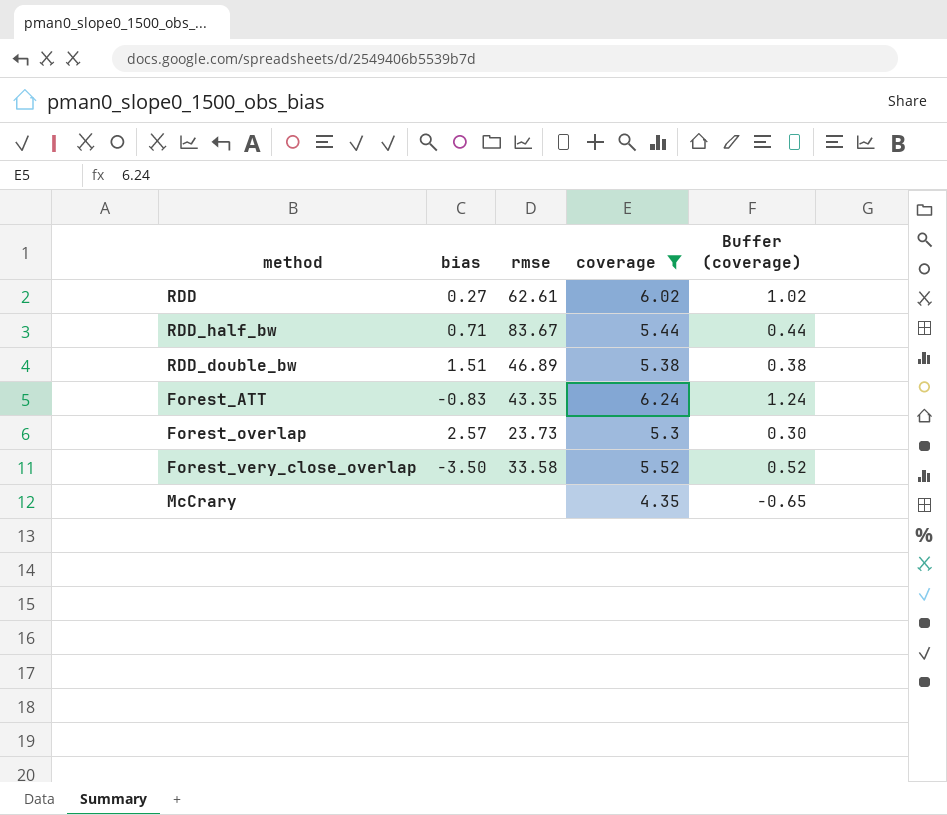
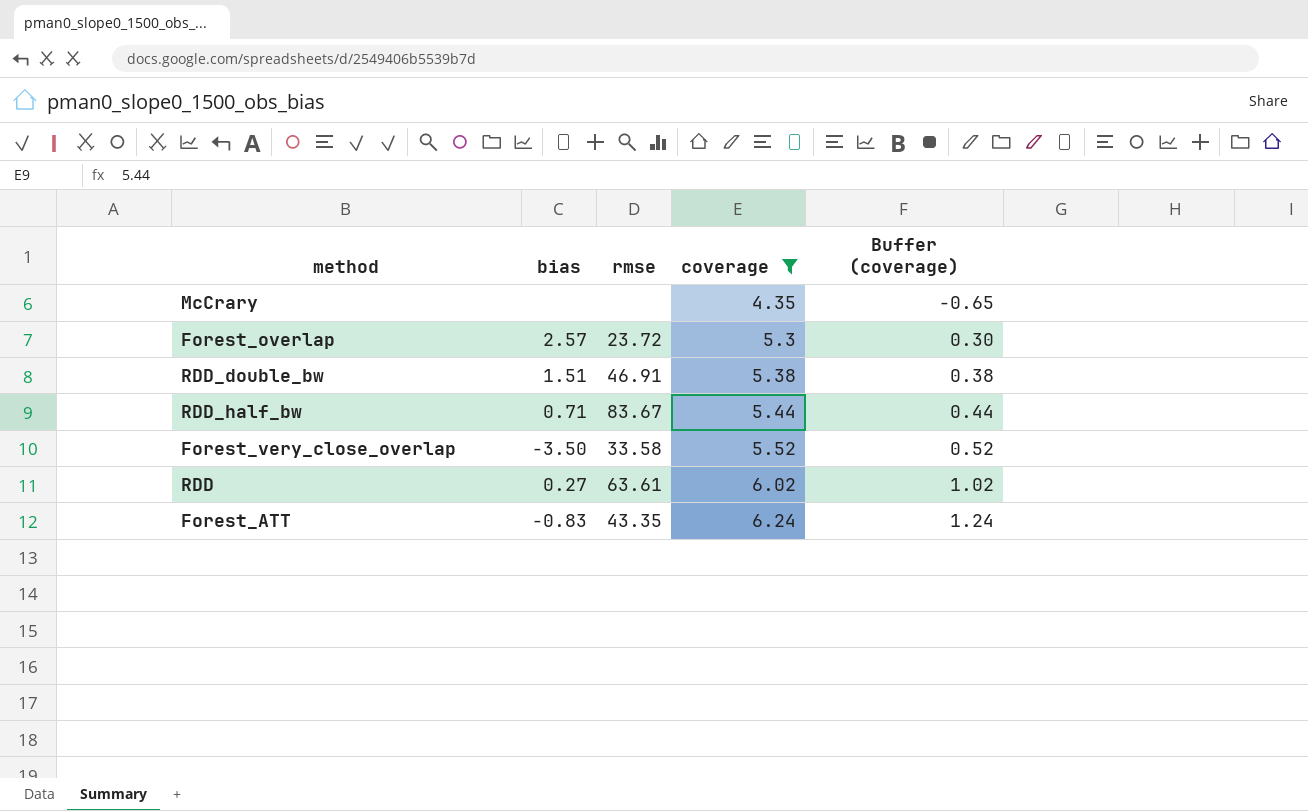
row order: none -> coverage ascending
Forest_overlap | rmse: 23.73 -> 23.72
RDD_double_bw | rmse: 46.89 -> 46.91
RDD | rmse: 62.61 -> 63.61

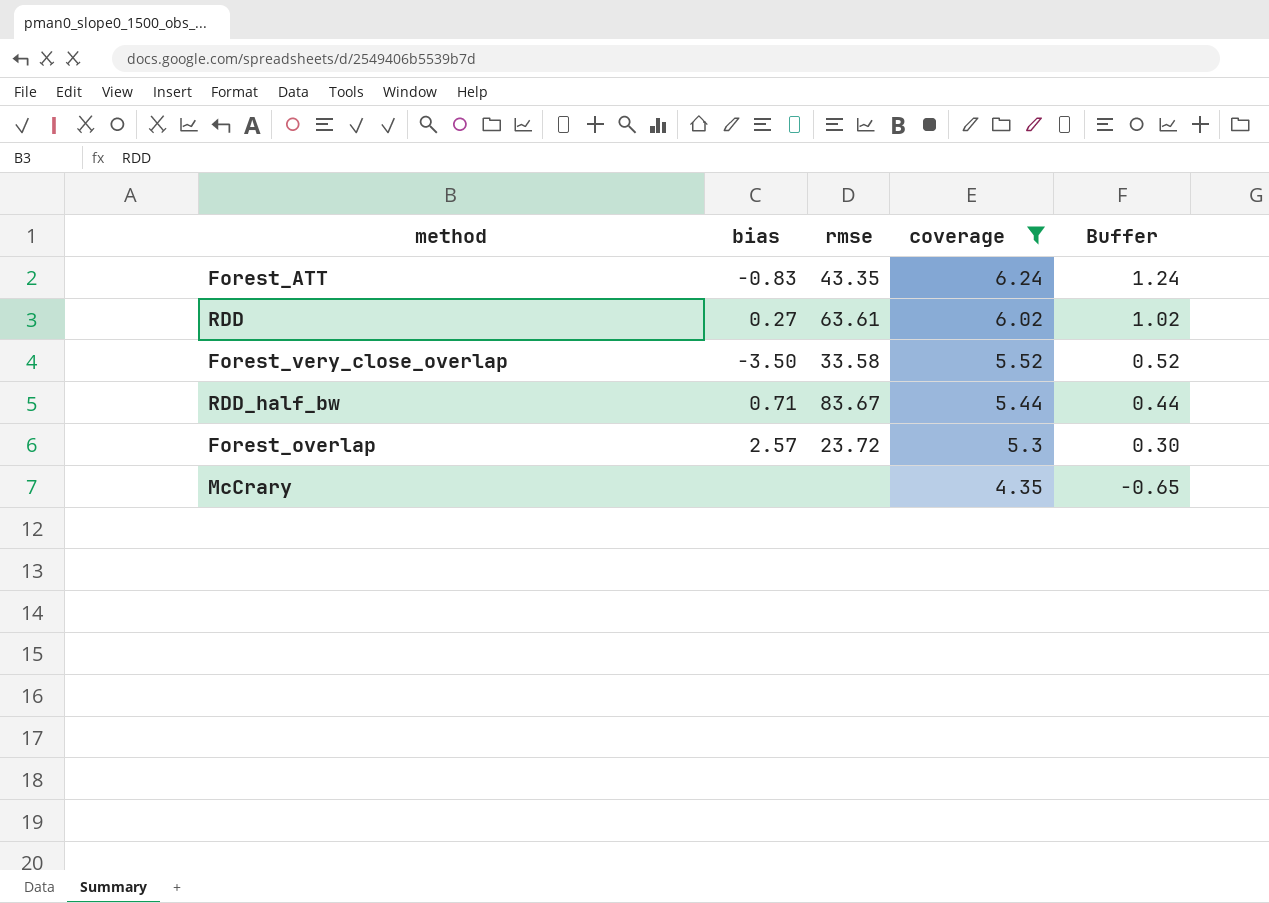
row order: coverage ascending -> coverage descending
column name: Buffer (coverage) -> Buffer
row RDD_double_bw: 1.51 | 46.91 | 5.38 | 0.38 -> none

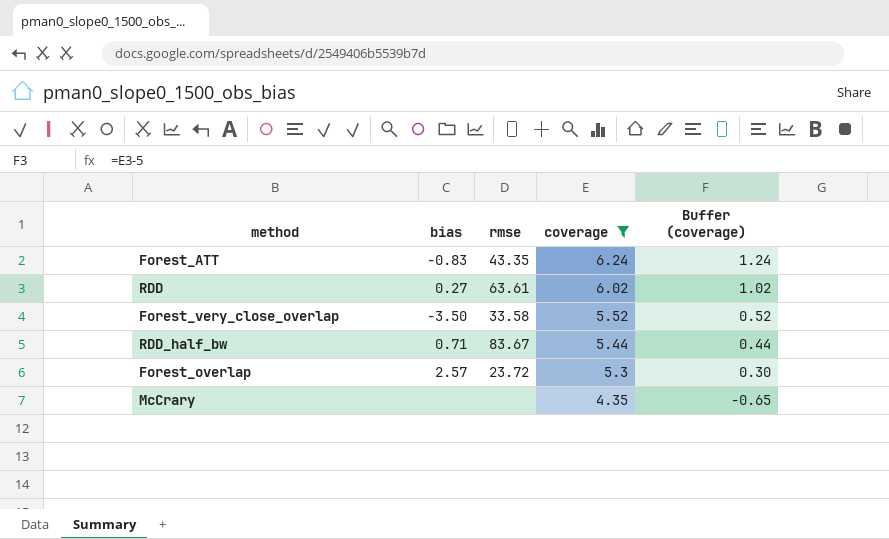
column name: Buffer -> Buffer (coverage)

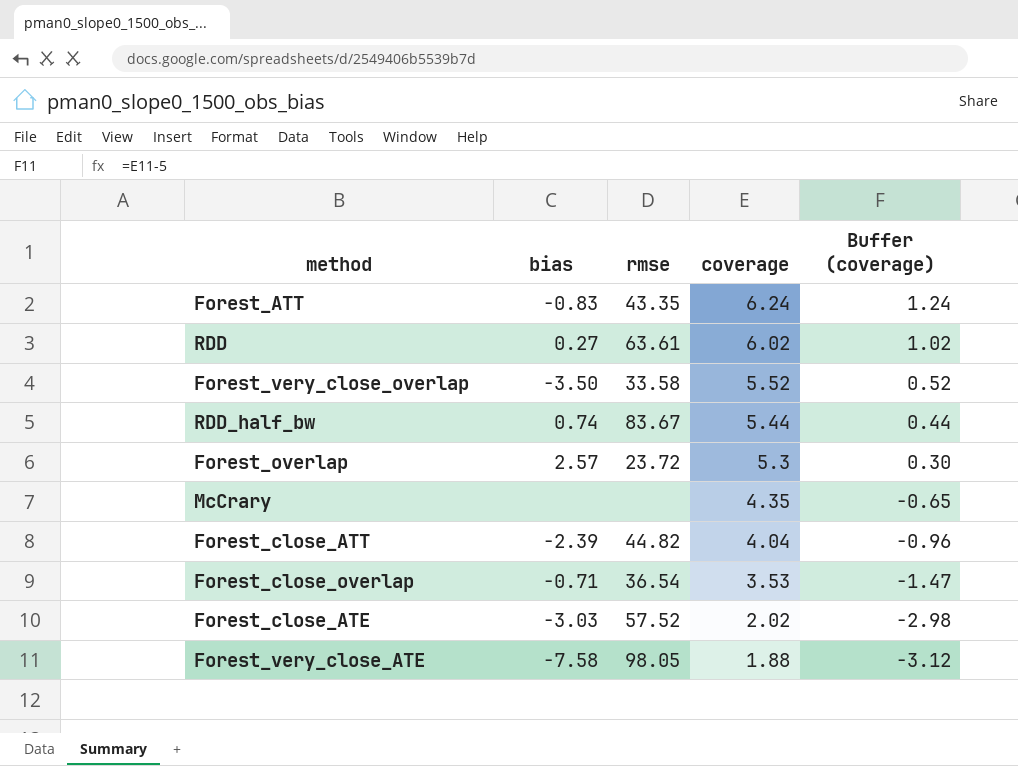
filter: coverage >= 4.35 -> none
RDD_half_bw | bias: 0.71 -> 0.74

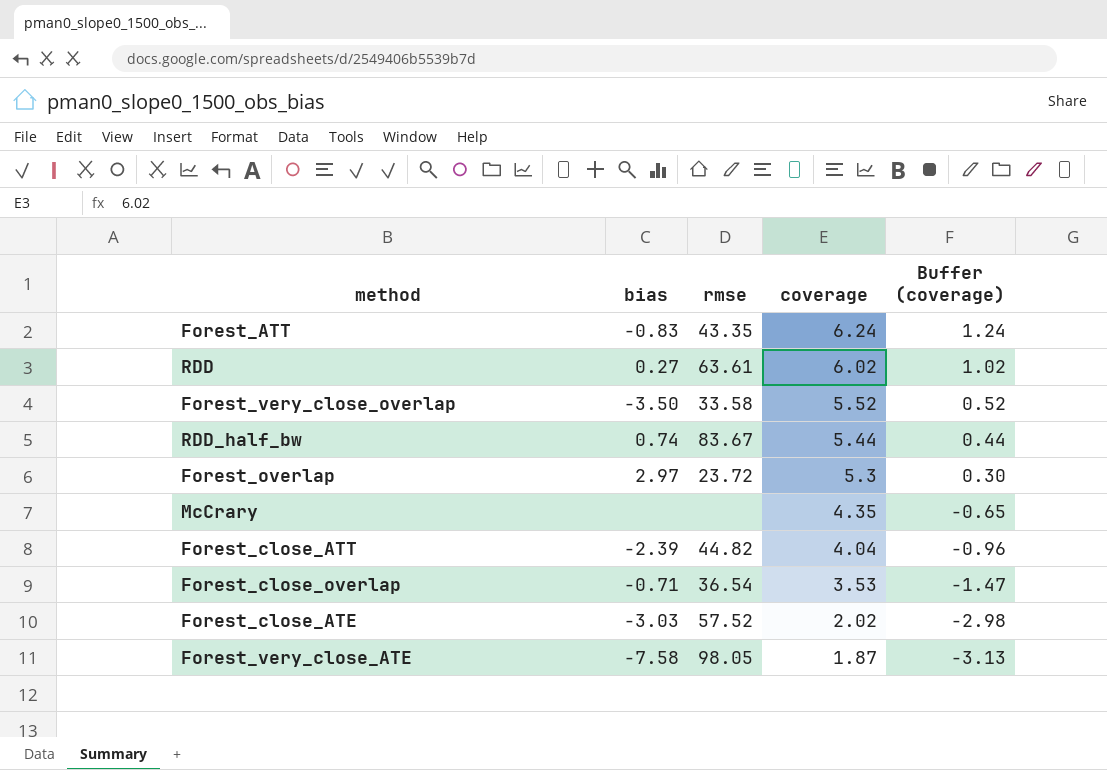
Forest_overlap | bias: 2.57 -> 2.97
Forest_very_close_ATE | coverage: 1.88 -> 1.87
Forest_very_close_ATE | Buffer (coverage): -3.12 -> -3.13

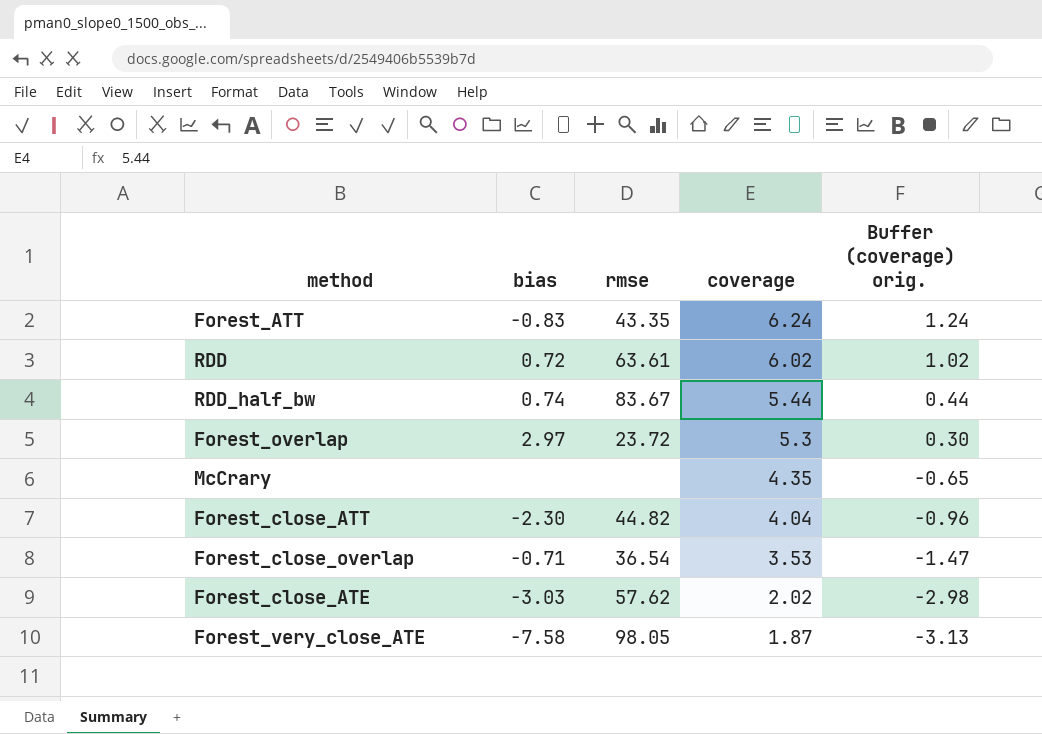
column name: Buffer (coverage) -> Buffer (coverage) orig.
row Forest_very_close_overlap: -3.50 | 33.58 | 5.52 | 0.52 -> none
RDD | bias: 0.27 -> 0.72
Forest_close_ATT | bias: -2.39 -> -2.30
Forest_close_ATE | rmse: 57.52 -> 57.62

